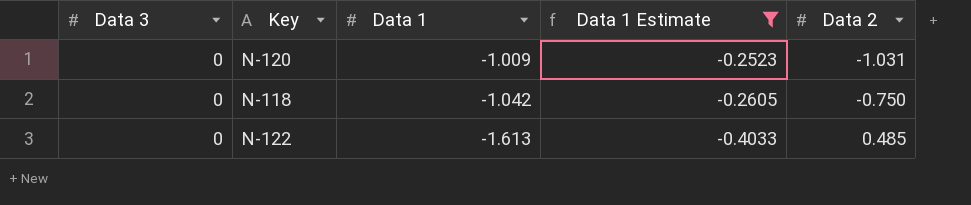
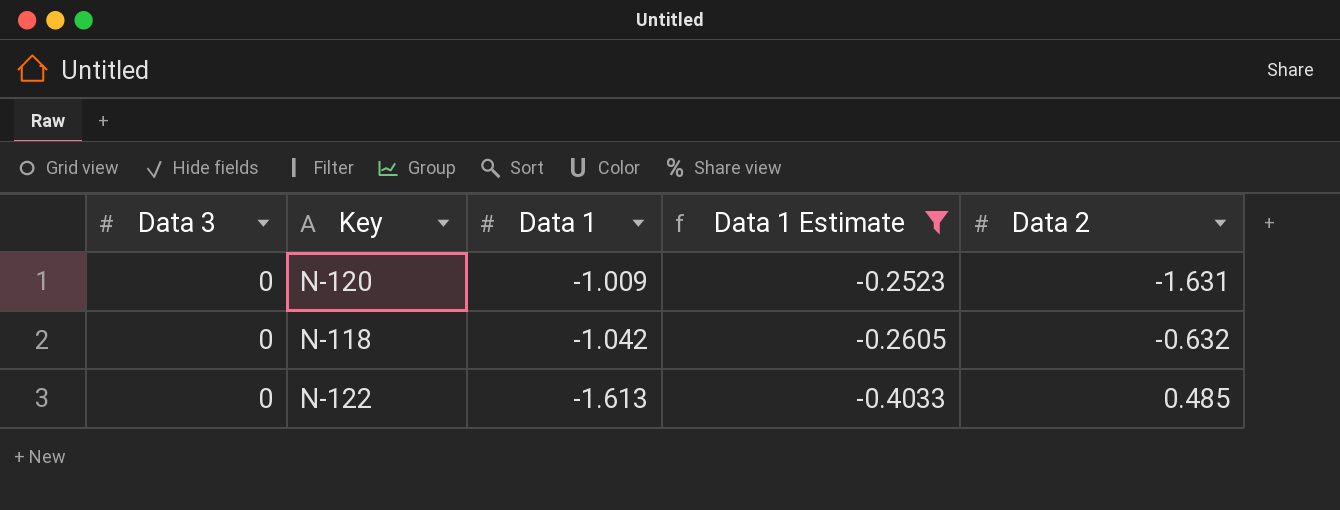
N-120 | Data 2: -1.031 -> -1.631
N-118 | Data 2: -0.750 -> -0.632

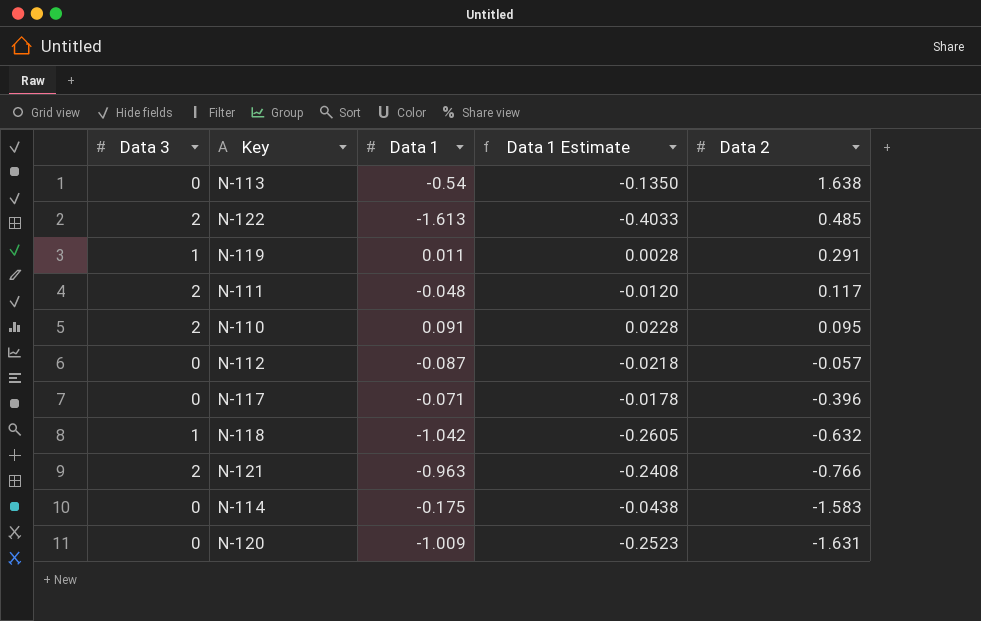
filter: Data 1 Estimate <= -0.2523 -> none
row order: Data 1 descending -> Data 2 descending
N-122 | Data 3: 0 -> 2
N-118 | Data 3: 0 -> 1

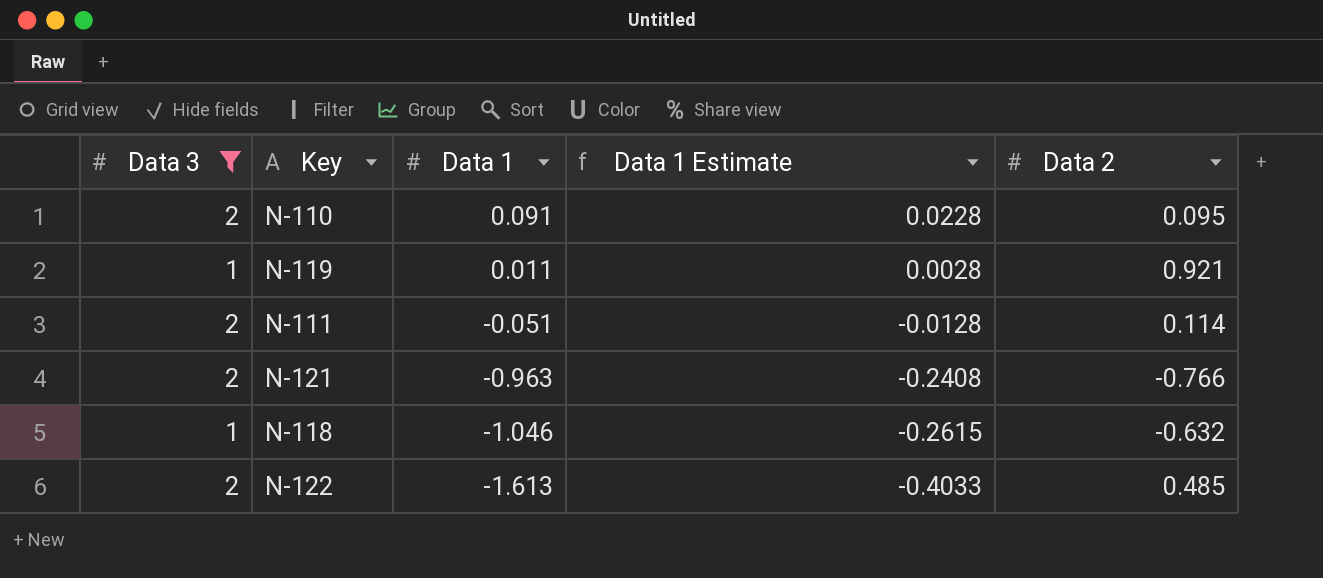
filter: none -> Data 3 != 0
row order: Data 2 descending -> Data 1 descending
N-119 | Data 2: 0.291 -> 0.921
N-111 | Data 1: -0.048 -> -0.051
N-111 | Data 1 Estimate: -0.0120 -> -0.0128
N-111 | Data 2: 0.117 -> 0.114
N-118 | Data 1: -1.042 -> -1.046
N-118 | Data 1 Estimate: -0.2605 -> -0.2615

